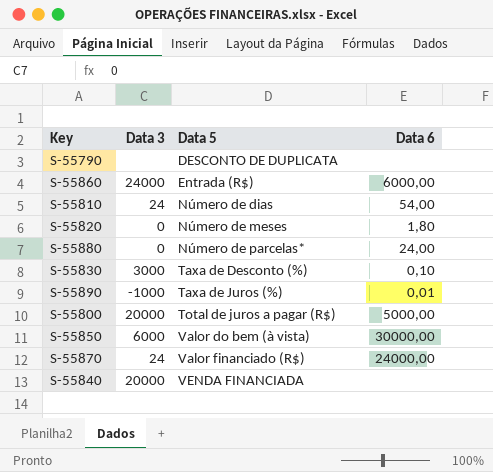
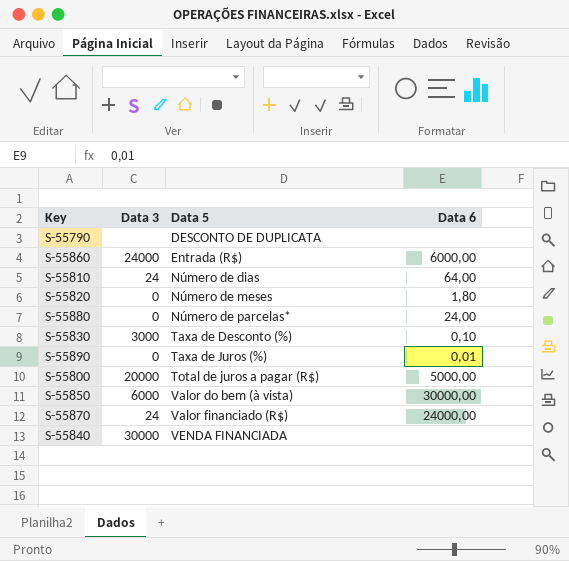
S-55810 | Data 6: 54,00 -> 64,00
S-55890 | Data 3: -1000 -> 0
S-55840 | Data 3: 20000 -> 30000

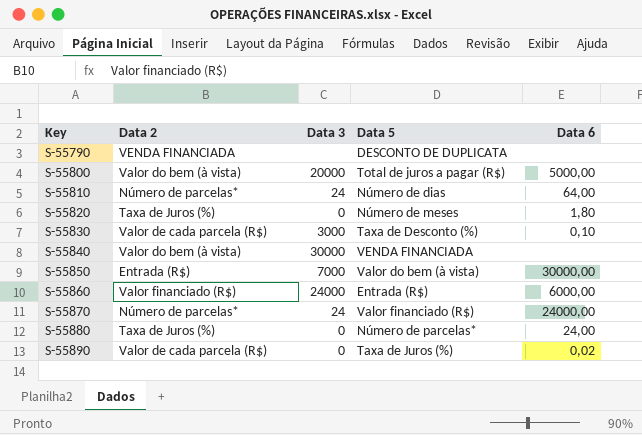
row order: Data 5 ascending -> Key ascending
column Data 2 | position: none -> 2
S-55850 | Data 3: 6000 -> 7000
S-55890 | Data 6: 0,01 -> 0,02

